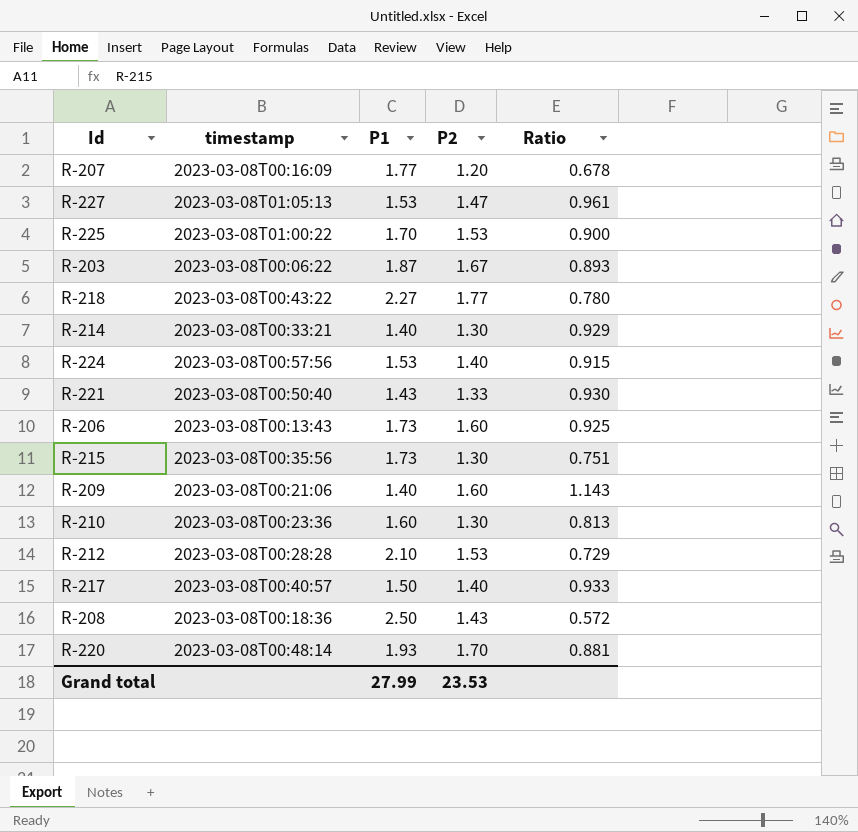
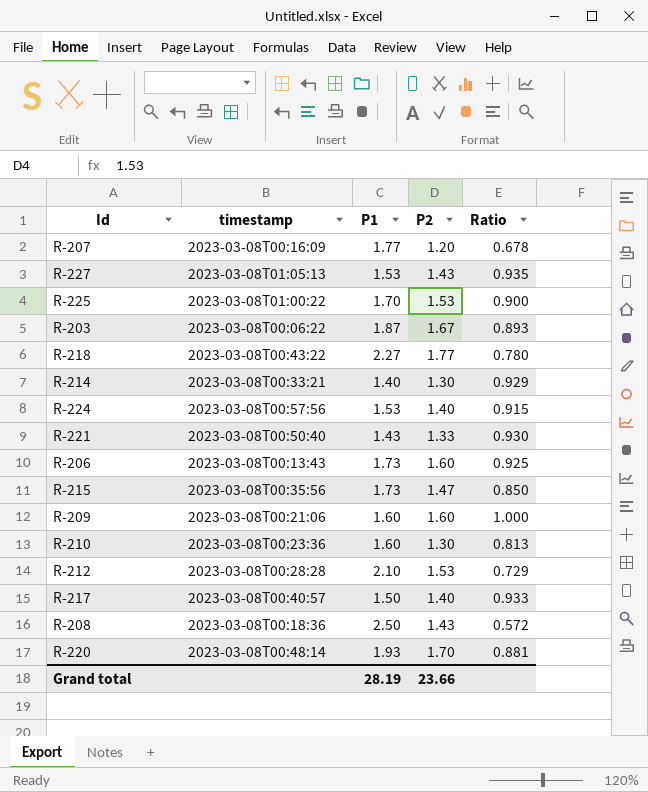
R-227 | P2: 1.47 -> 1.43
R-227 | Ratio: 0.961 -> 0.935
R-215 | P2: 1.30 -> 1.47
R-215 | Ratio: 0.751 -> 0.850
R-209 | P1: 1.40 -> 1.60
R-209 | Ratio: 1.143 -> 1.000
Grand total | P1: 27.99 -> 28.19
Grand total | P2: 23.53 -> 23.66

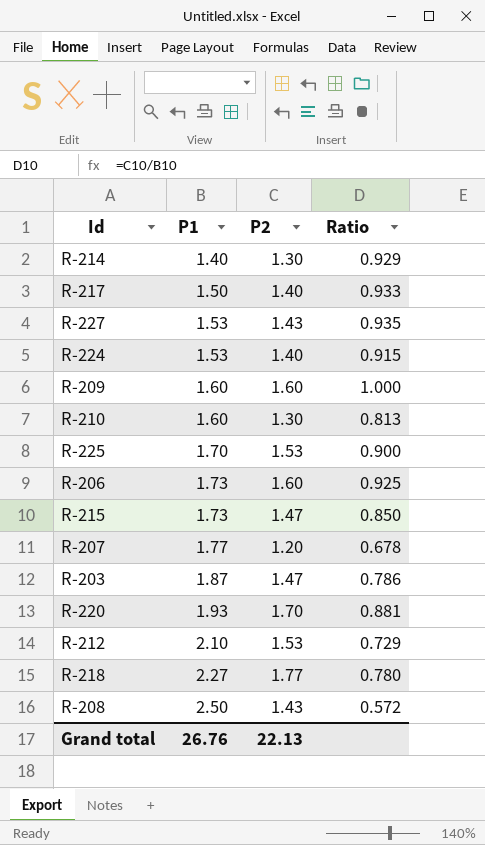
row order: none -> P1 ascending
column timestamp | position: 2 -> none
row R-221: 2023-03-08T00:50:40 | 1.43 | 1.33 | 0.930 -> none
R-203 | P2: 1.67 -> 1.47
R-203 | Ratio: 0.893 -> 0.786
Grand total | P1: 28.19 -> 26.76
Grand total | P2: 23.66 -> 22.13

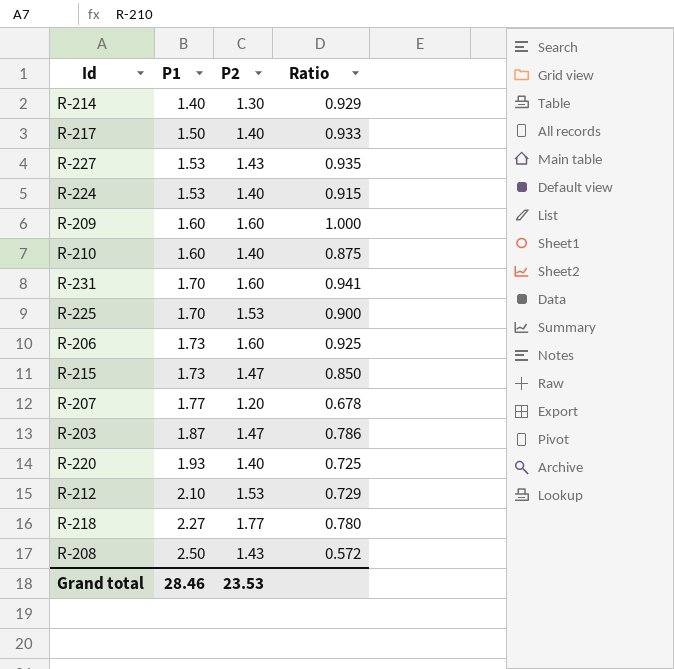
R-210 | P2: 1.30 -> 1.40
R-210 | Ratio: 0.813 -> 0.875
row R-231: none -> 1.70 | 1.60 | 0.941
R-220 | P2: 1.70 -> 1.40
R-220 | Ratio: 0.881 -> 0.725
Grand total | P1: 26.76 -> 28.46
Grand total | P2: 22.13 -> 23.53

